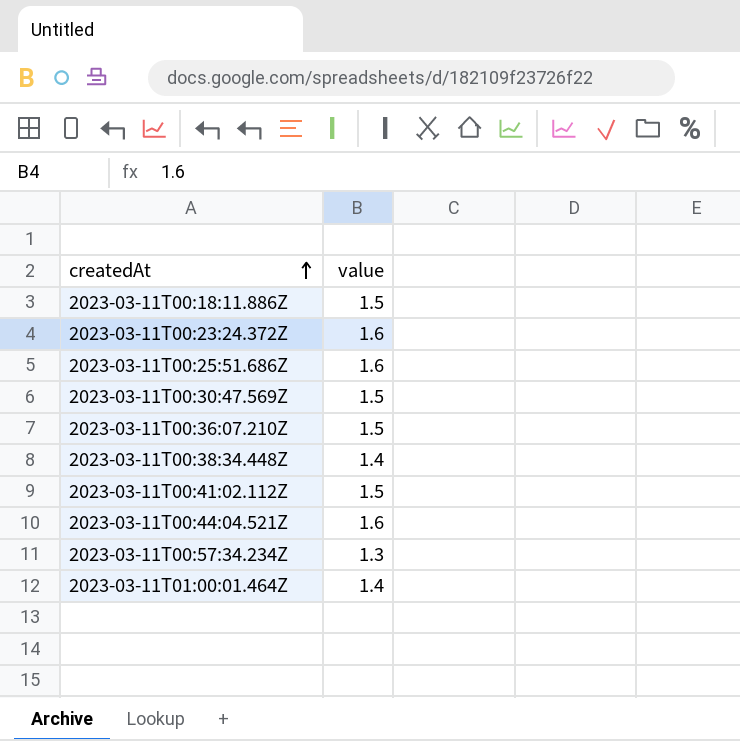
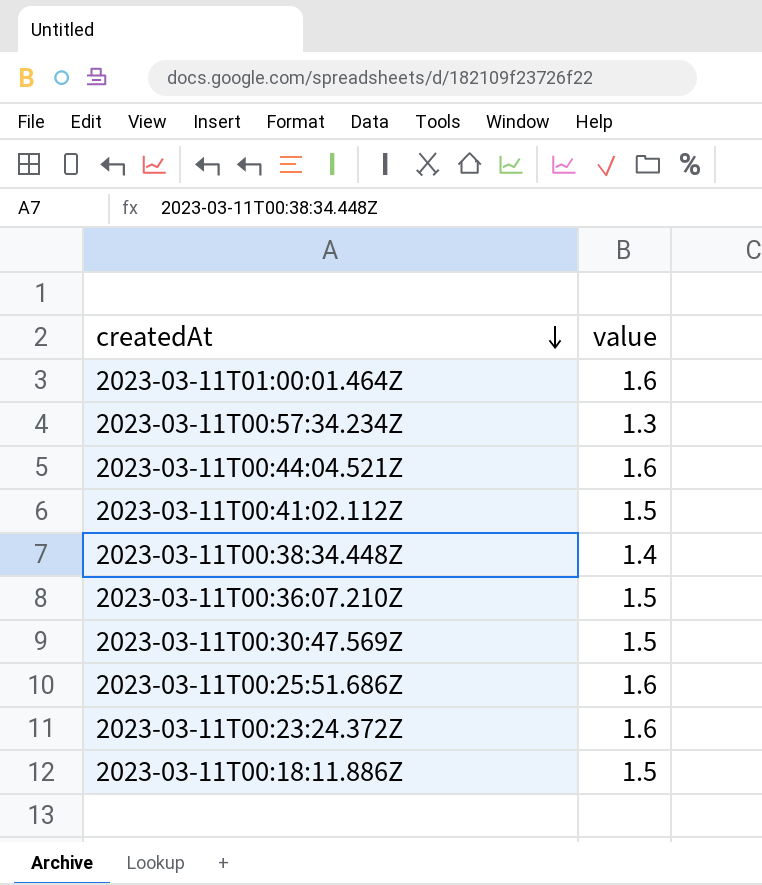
row order: createdAt ascending -> createdAt descending
2023-03-11T01:00:01.464Z | value: 1.4 -> 1.6

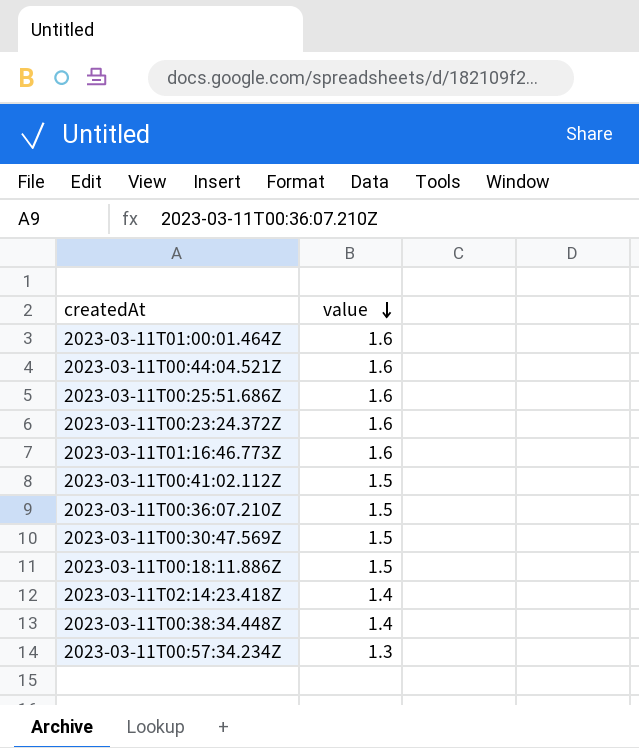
row order: createdAt descending -> value descending
row 2023-03-11T01:16:46.773Z: none -> 1.6
row 2023-03-11T02:14:23.418Z: none -> 1.4

